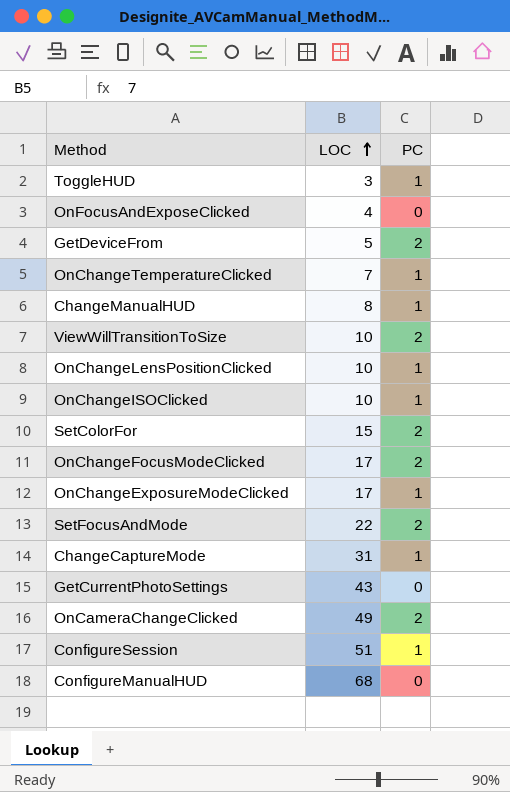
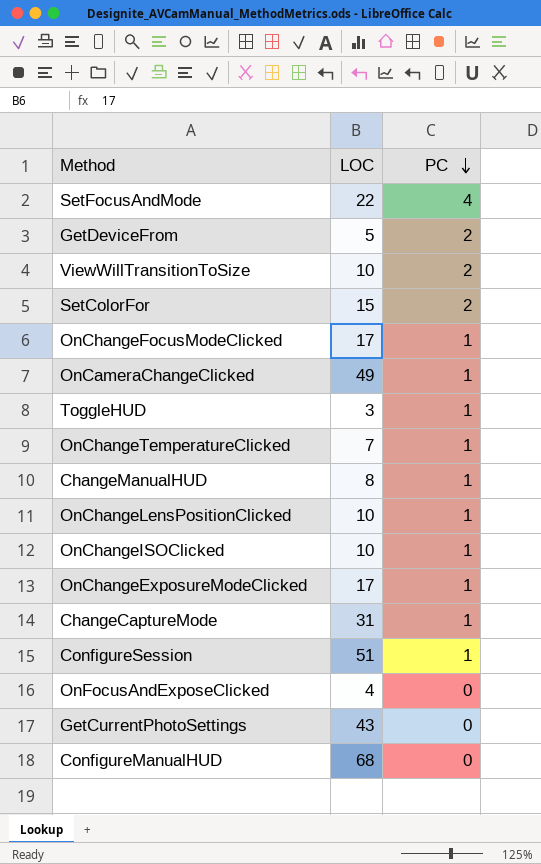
row order: LOC ascending -> PC descending
SetFocusAndMode | PC: 2 -> 4
OnChangeFocusModeClicked | PC: 2 -> 1
OnCameraChangeClicked | PC: 2 -> 1

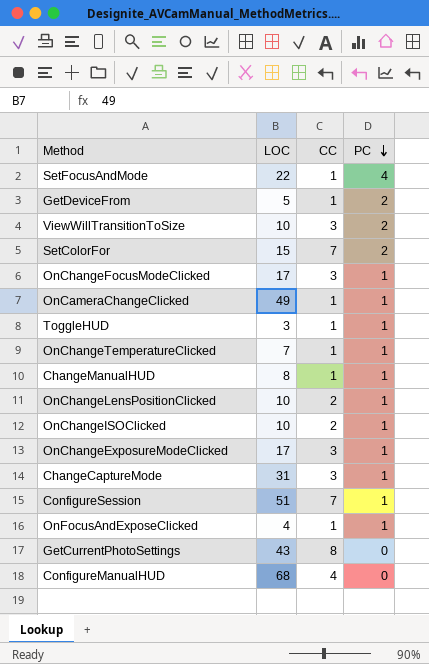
column CC | position: none -> 3
OnFocusAndExposeClicked | PC: 0 -> 1

